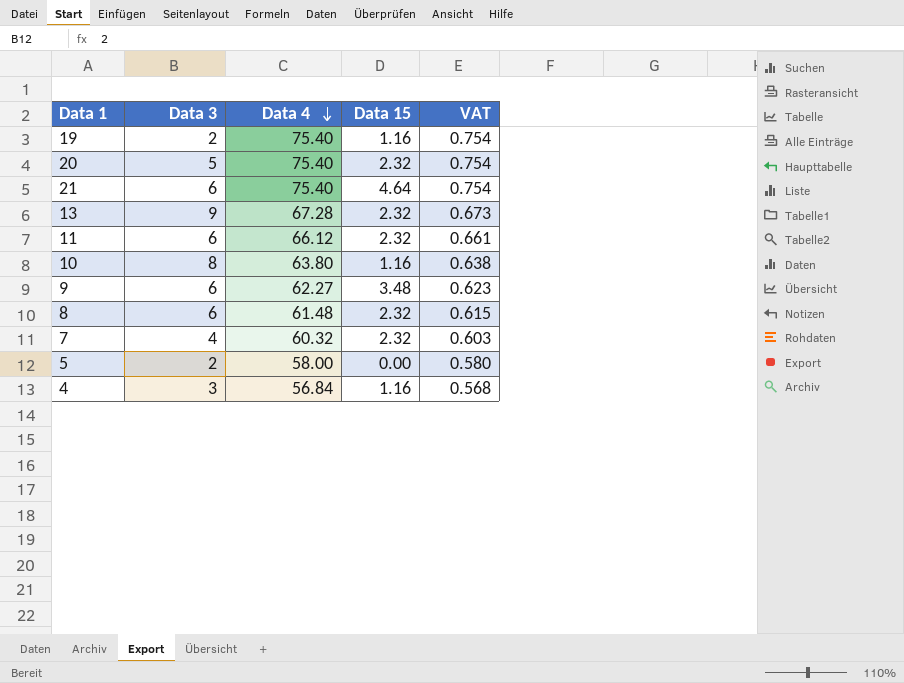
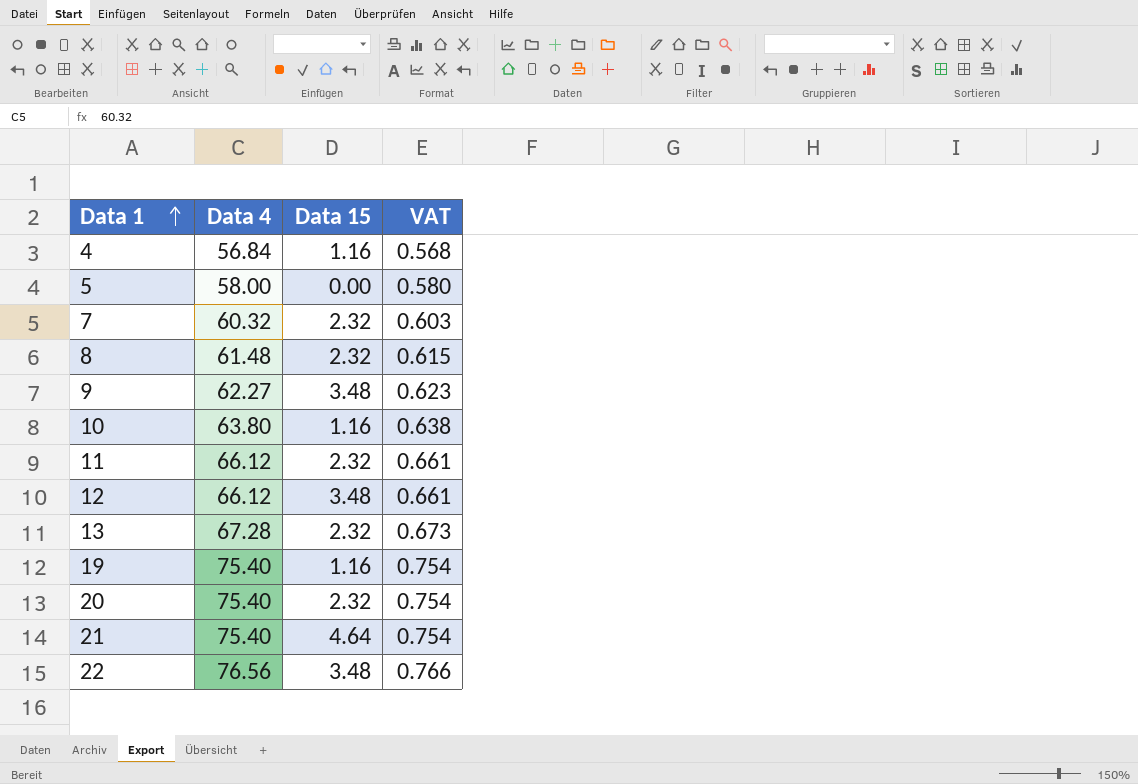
row order: Data 4 descending -> Data 1 ascending
column Data 3 | position: 2 -> none
row 12: none -> 66.12 | 3.48 | 0.661
row 22: none -> 76.56 | 3.48 | 0.766

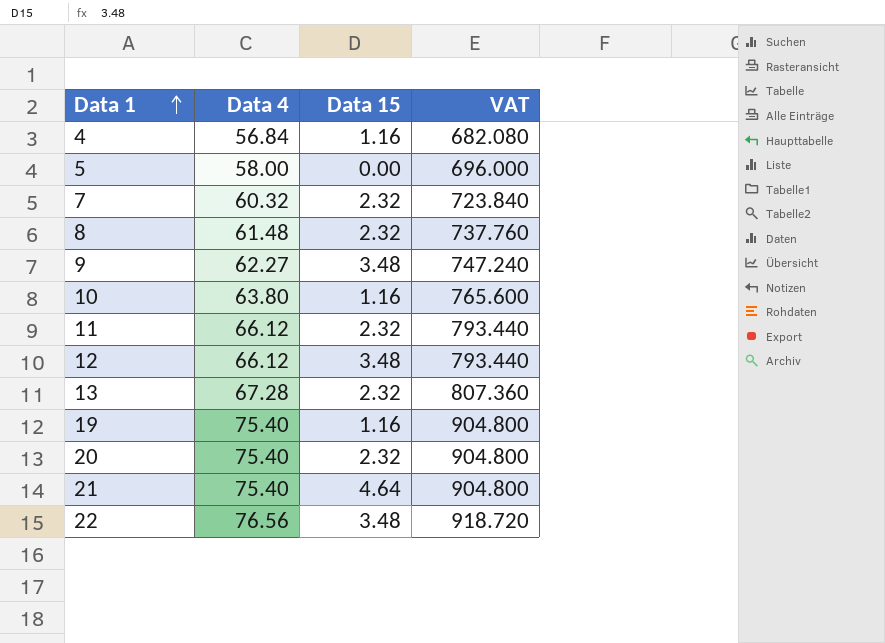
column VAT | formula: [Data 4] * 0.01 -> [Data 4] * 12

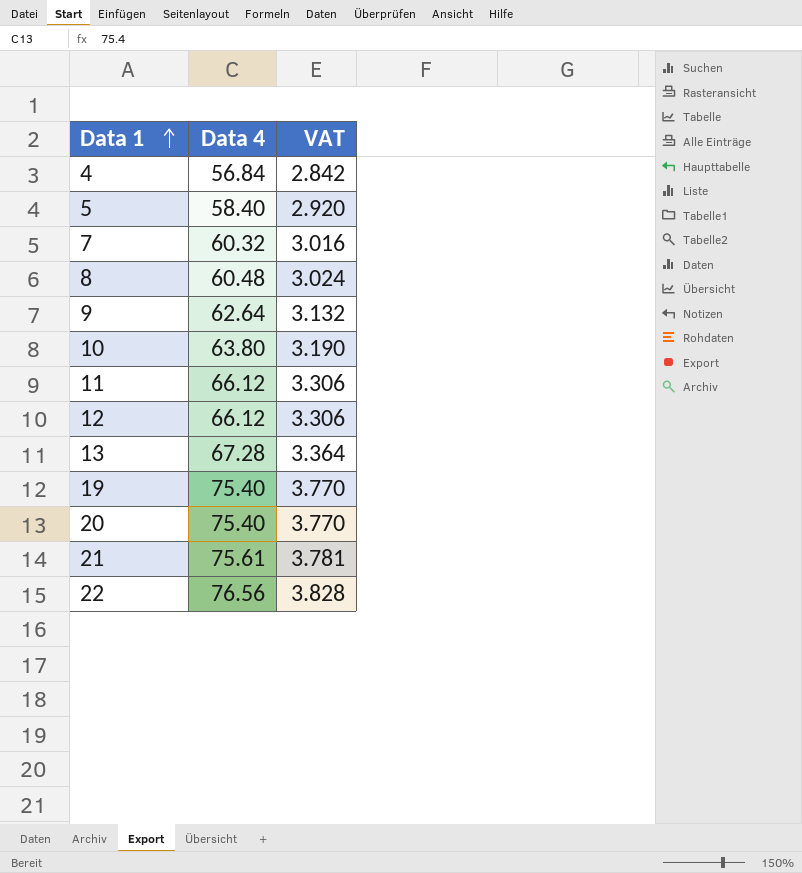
column Data 15 | position: 3 -> none
column VAT | formula: [Data 4] * 12 -> [Data 4] * 0.05
5 | Data 4: 58.00 -> 58.40
8 | Data 4: 61.48 -> 60.48
9 | Data 4: 62.27 -> 62.64
21 | Data 4: 75.40 -> 75.61

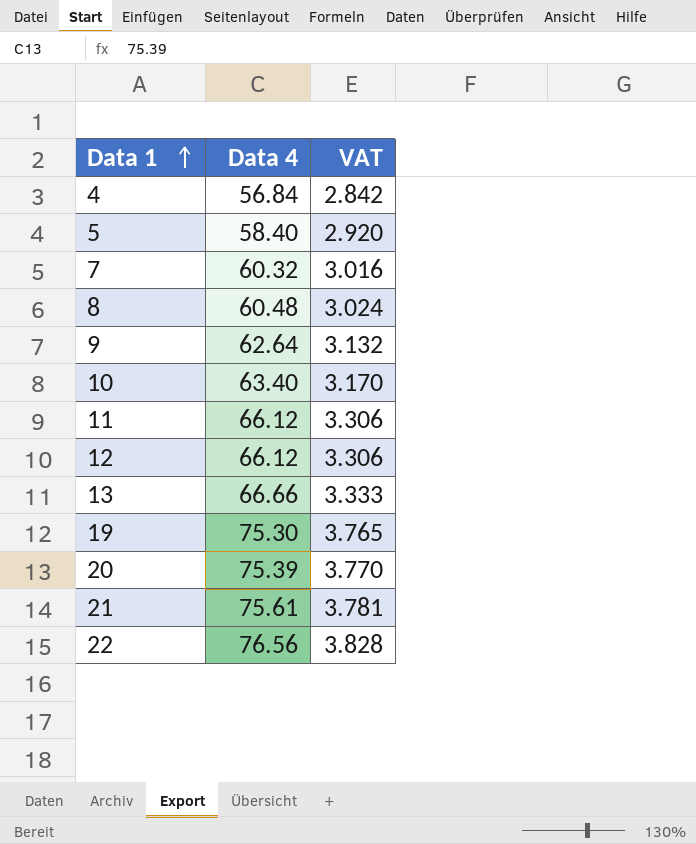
10 | Data 4: 63.80 -> 63.40
10 | VAT: 3.190 -> 3.170
13 | Data 4: 67.28 -> 66.66
13 | VAT: 3.364 -> 3.333
19 | Data 4: 75.40 -> 75.30
19 | VAT: 3.770 -> 3.765
20 | Data 4: 75.40 -> 75.39

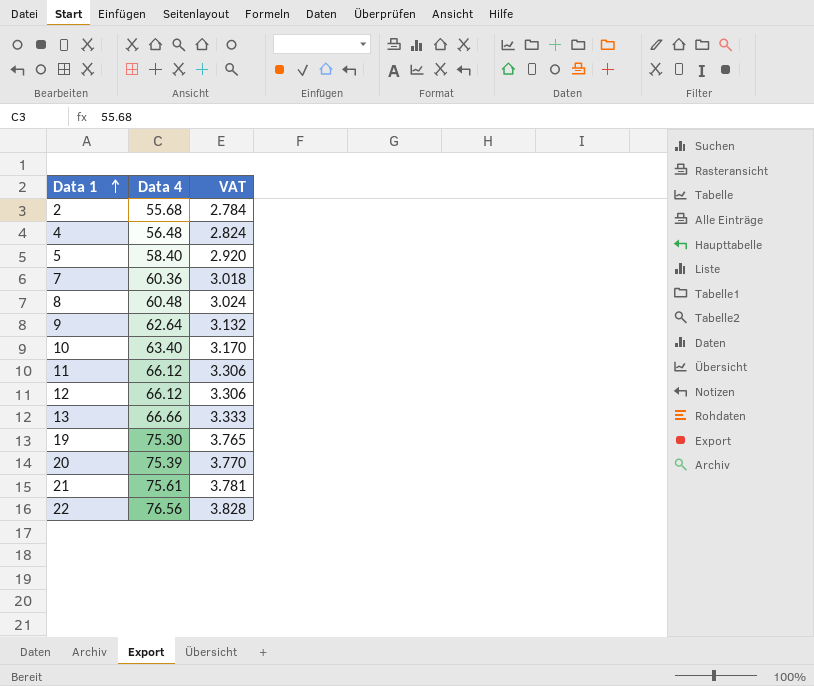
row 2: none -> 55.68 | 2.784
4 | Data 4: 56.84 -> 56.48
4 | VAT: 2.842 -> 2.824
7 | Data 4: 60.32 -> 60.36
7 | VAT: 3.016 -> 3.018

